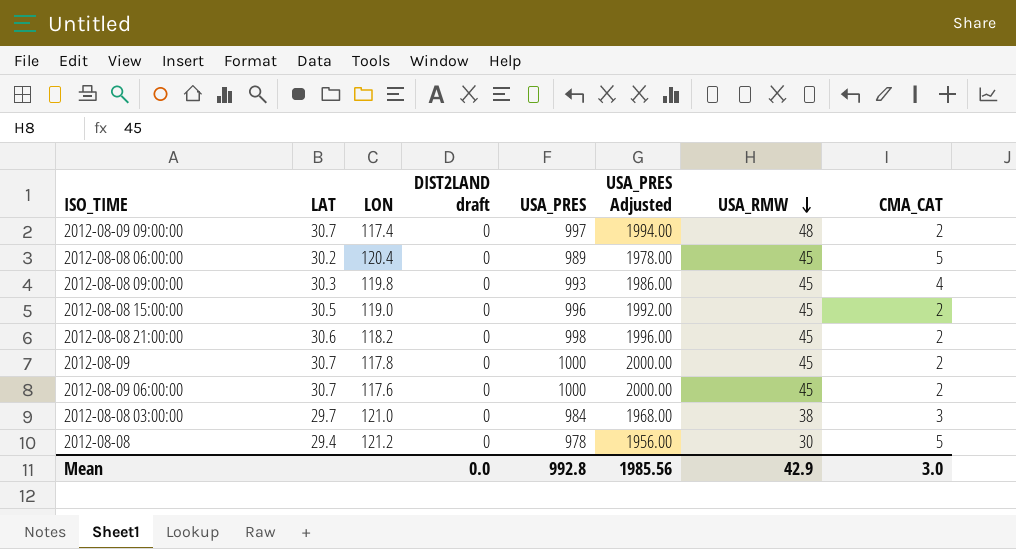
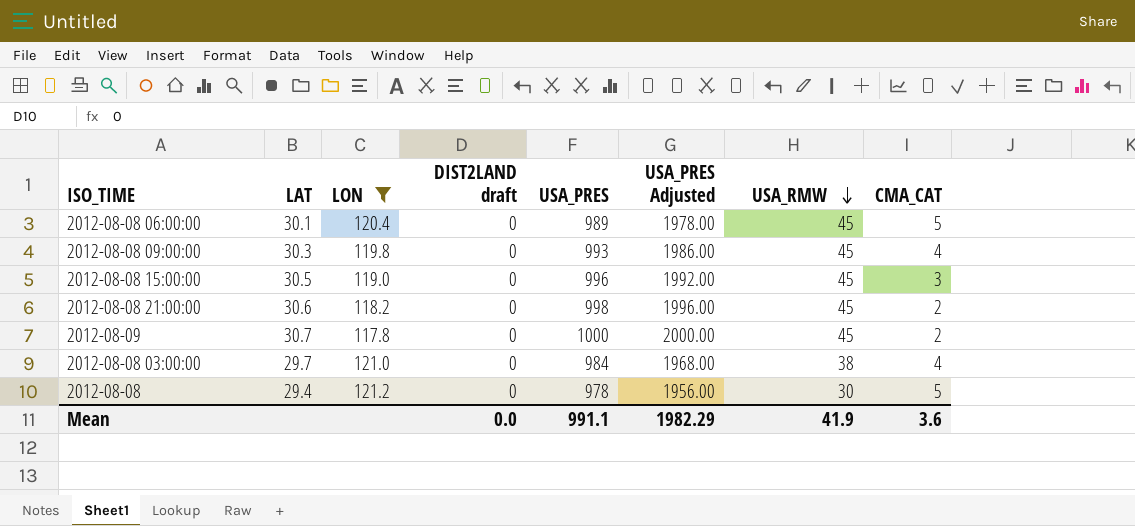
filter: none -> LON >= 117.8
2012-08-08 06:00:00 | LAT: 30.2 -> 30.1
2012-08-08 15:00:00 | CMA_CAT: 2 -> 3
2012-08-08 03:00:00 | CMA_CAT: 3 -> 4
Mean | USA_PRES: 992.8 -> 991.1
Mean | USA_PRES Adjusted: 1985.56 -> 1982.29
Mean | USA_RMW: 42.9 -> 41.9
Mean | CMA_CAT: 3.0 -> 3.6

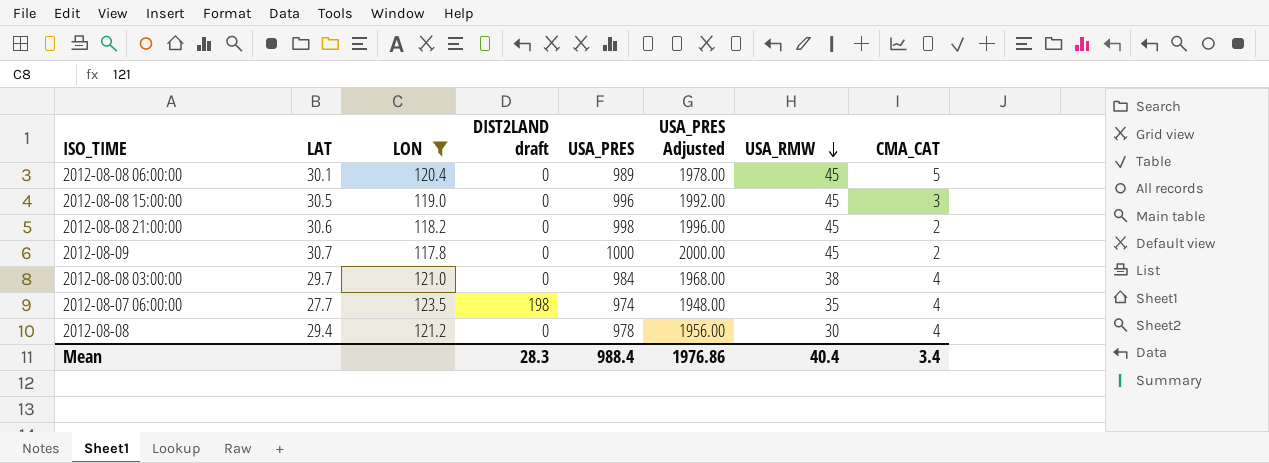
row 2012-08-08 09:00:00: 30.3 | 119.8 | 0 | 993 | 1986.00 | 45 | 4 -> none
row 2012-08-07 06:00:00: none -> 27.7 | 123.5 | 198 | 974 | 1948.00 | 35 | 4
2012-08-08 | CMA_CAT: 5 -> 4
Mean | DIST2LAND draft: 0.0 -> 28.3
Mean | USA_PRES: 991.1 -> 988.4
Mean | USA_PRES Adjusted: 1982.29 -> 1976.86
Mean | USA_RMW: 41.9 -> 40.4
Mean | CMA_CAT: 3.6 -> 3.4

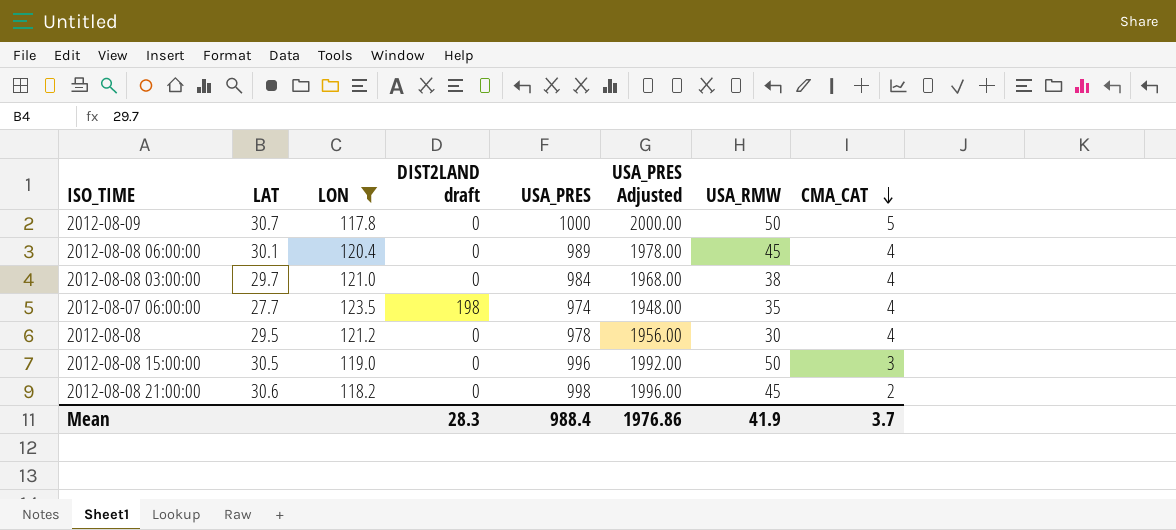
row order: USA_RMW descending -> CMA_CAT descending
2012-08-09 | USA_RMW: 45 -> 50
2012-08-09 | CMA_CAT: 2 -> 5
2012-08-08 06:00:00 | CMA_CAT: 5 -> 4
2012-08-08 | LAT: 29.4 -> 29.5
2012-08-08 15:00:00 | USA_RMW: 45 -> 50
Mean | USA_RMW: 40.4 -> 41.9
Mean | CMA_CAT: 3.4 -> 3.7

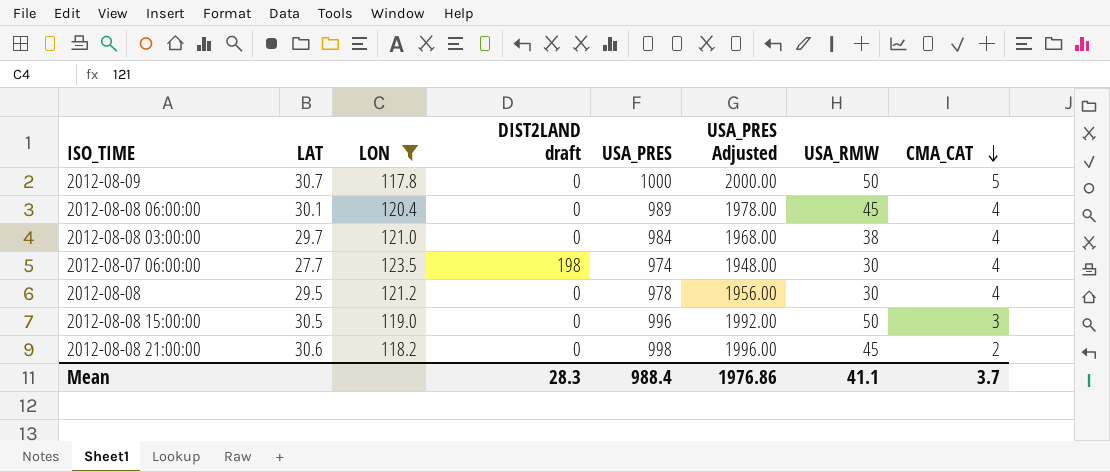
2012-08-07 06:00:00 | USA_RMW: 35 -> 30
Mean | USA_RMW: 41.9 -> 41.1

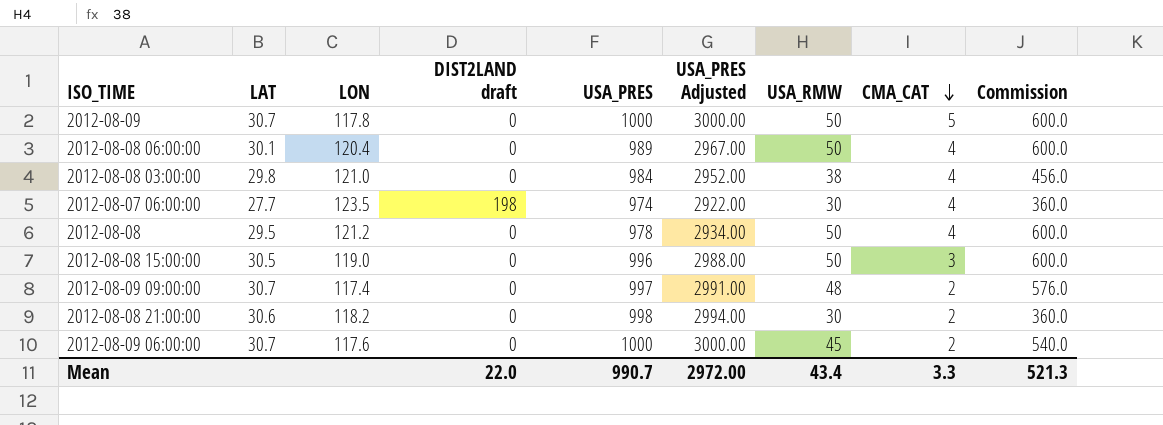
filter: LON >= 117.8 -> none
column USA_PRES Adjusted | formula: [USA_PRES] * 2 -> [USA_PRES] * 3
column Commission | formula: none -> [USA_RMW] * 12
2012-08-08 06:00:00 | USA_RMW: 45 -> 50
2012-08-08 03:00:00 | LAT: 29.7 -> 29.8
2012-08-08 | USA_RMW: 30 -> 50
2012-08-08 21:00:00 | USA_RMW: 45 -> 30
Mean | DIST2LAND draft: 28.3 -> 22.0
Mean | USA_PRES: 988.4 -> 990.7
Mean | USA_PRES Adjusted: 1976.86 -> 2972.00
Mean | USA_RMW: 41.1 -> 43.4
Mean | CMA_CAT: 3.7 -> 3.3

